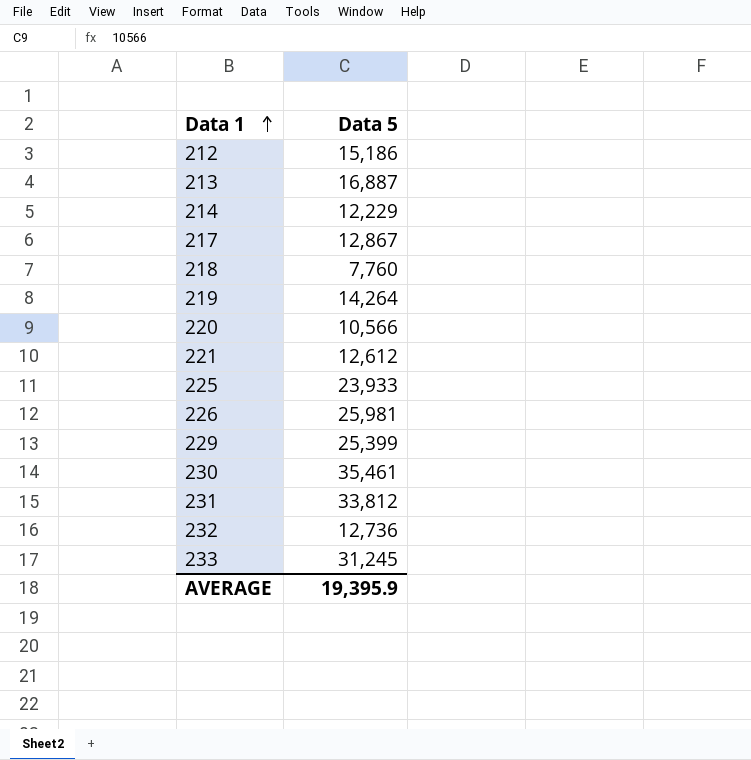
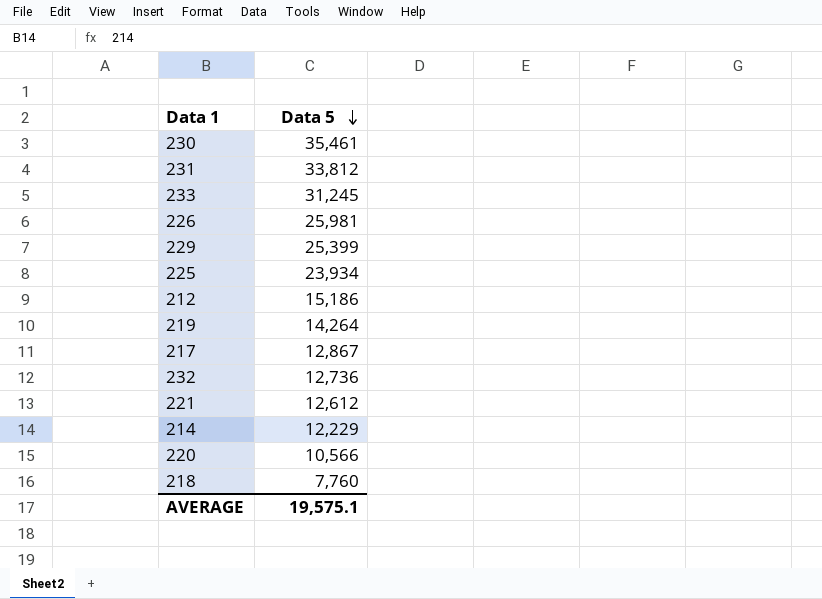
row order: Data 1 ascending -> Data 5 descending
row 213: 16,887 -> none
225 | Data 5: 23,933 -> 23,934
AVERAGE | Data 5: 19,395.9 -> 19,575.1

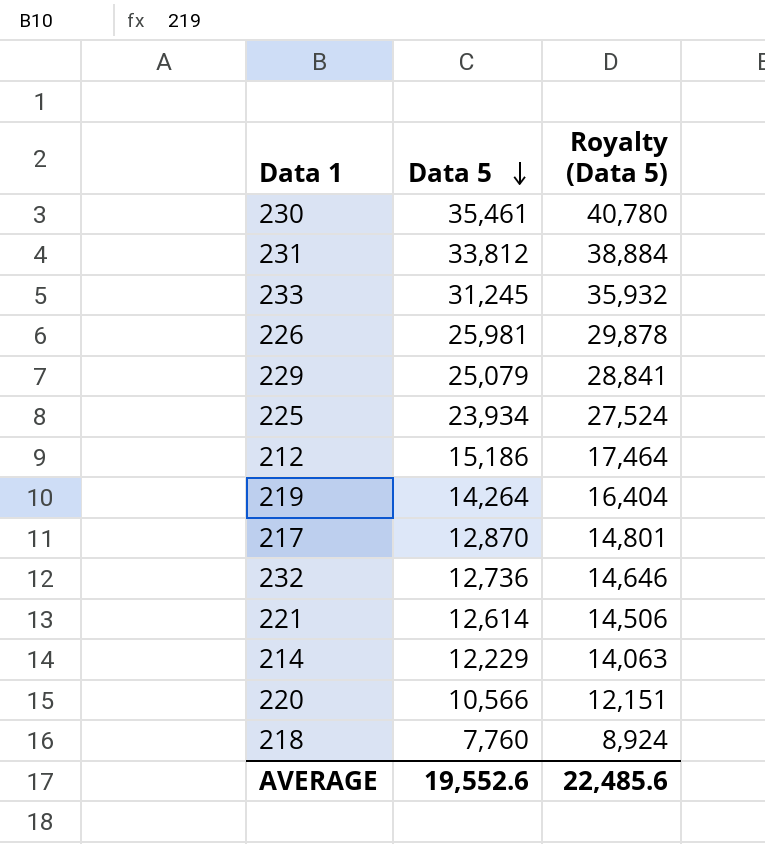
column Royalty (Data 5) | formula: none -> [Data 5] * 1.15
229 | Data 5: 25,399 -> 25,079
217 | Data 5: 12,867 -> 12,870
221 | Data 5: 12,612 -> 12,614
AVERAGE | Data 5: 19,575.1 -> 19,552.6

